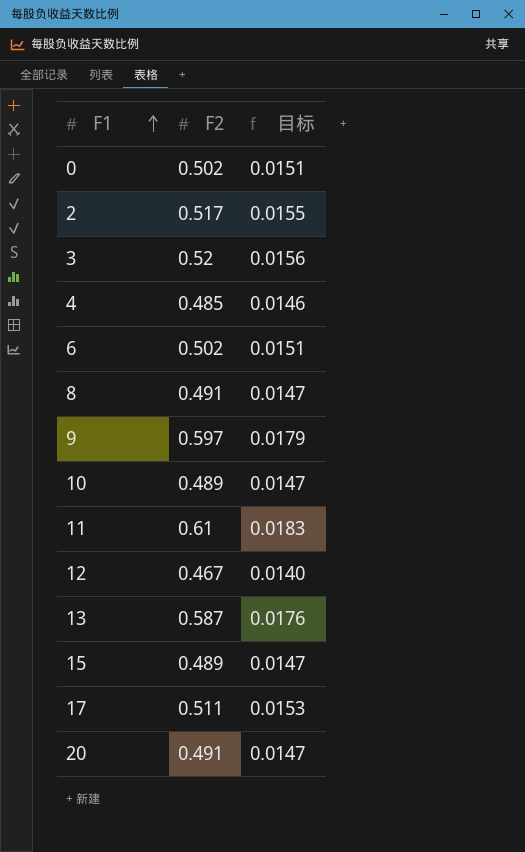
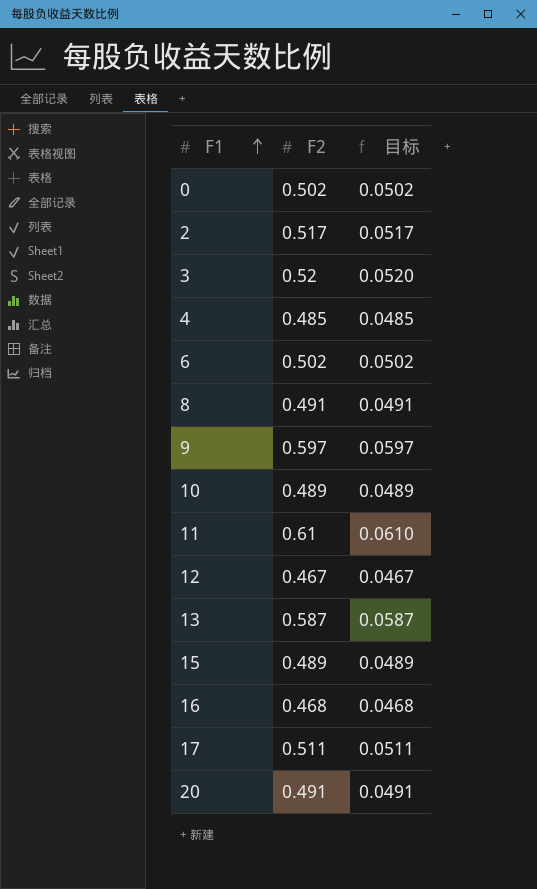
column 目标 | formula: [F2] * 0.03 -> [F2] * 0.1
row 16: none -> 0.468 | 0.0468

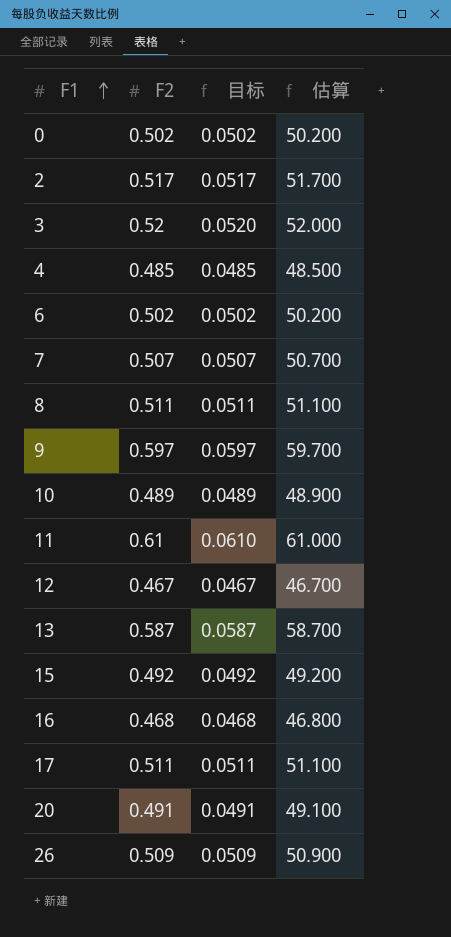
column 估算 | formula: none -> [F2] * 100
row 7: none -> 0.507 | 0.0507 | 50.700
8 | F2: 0.491 -> 0.511
8 | 目标: 0.0491 -> 0.0511
15 | F2: 0.489 -> 0.492
15 | 目标: 0.0489 -> 0.0492
row 26: none -> 0.509 | 0.0509 | 50.900

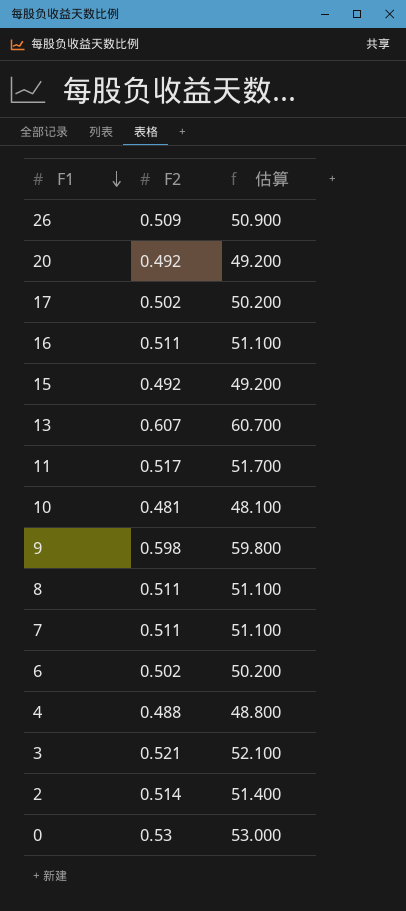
row order: F1 ascending -> F1 descending
column 目标 | formula: [F2] * 0.1 -> none
row 12: 0.467 | 0.0467 | 46.700 -> none
20 | F2: 0.491 -> 0.492
20 | 估算: 49.100 -> 49.200
17 | F2: 0.511 -> 0.502
17 | 估算: 51.100 -> 50.200
16 | F2: 0.468 -> 0.511
16 | 估算: 46.800 -> 51.100
13 | F2: 0.587 -> 0.607
13 | 估算: 58.700 -> 60.700
11 | F2: 0.61 -> 0.517
11 | 估算: 61.000 -> 51.700
10 | F2: 0.489 -> 0.481
10 | 估算: 48.900 -> 48.100
9 | F2: 0.597 -> 0.598
9 | 估算: 59.700 -> 59.800
7 | F2: 0.507 -> 0.511
7 | 估算: 50.700 -> 51.100
4 | F2: 0.485 -> 0.488
4 | 估算: 48.500 -> 48.800
3 | F2: 0.52 -> 0.521
3 | 估算: 52.000 -> 52.100
2 | F2: 0.517 -> 0.514
2 | 估算: 51.700 -> 51.400
0 | F2: 0.502 -> 0.53
0 | 估算: 50.200 -> 53.000

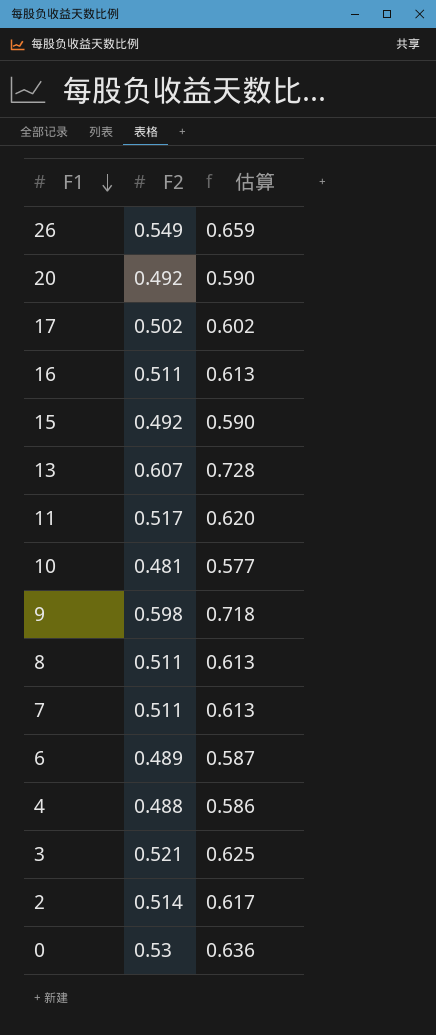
column 估算 | formula: [F2] * 100 -> [F2] * 1.2
26 | F2: 0.509 -> 0.549
6 | F2: 0.502 -> 0.489

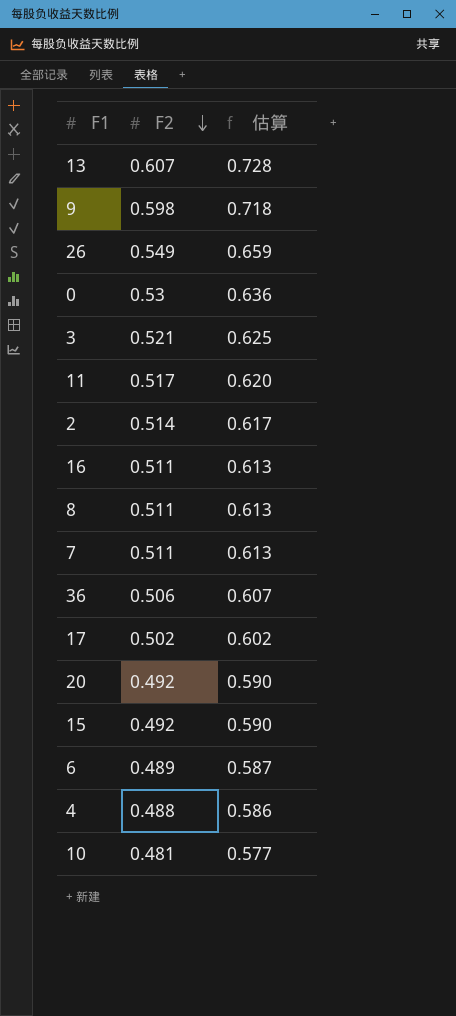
row order: F1 descending -> F2 descending
row 36: none -> 0.506 | 0.607

